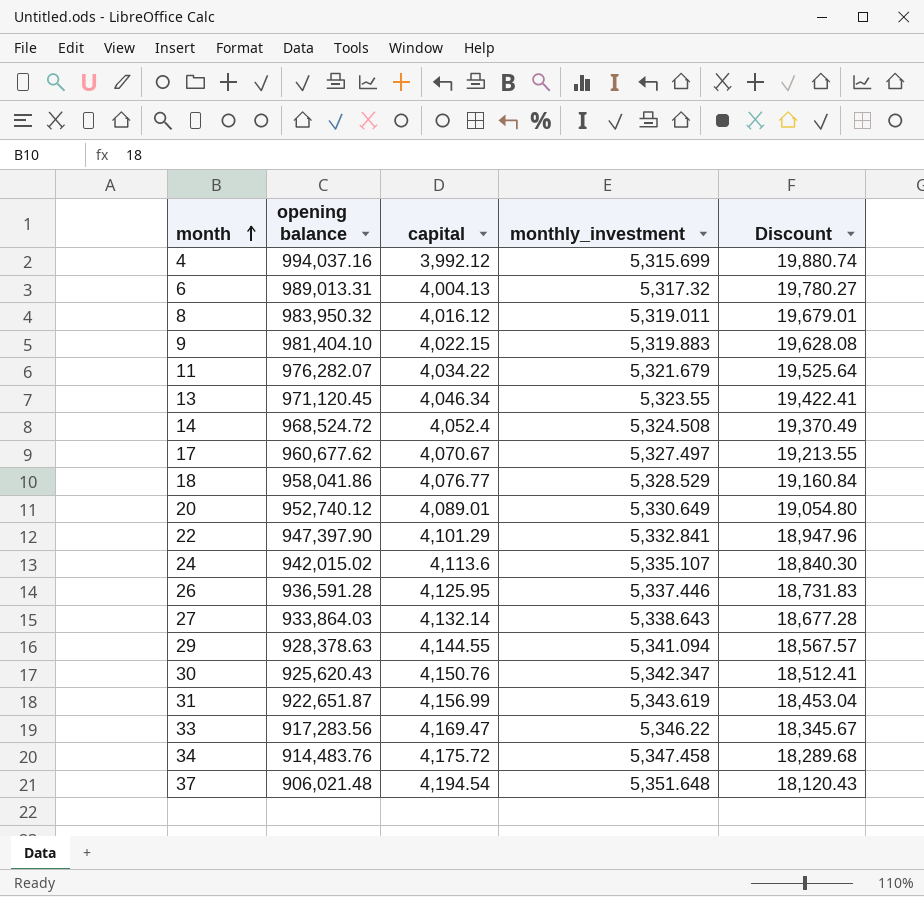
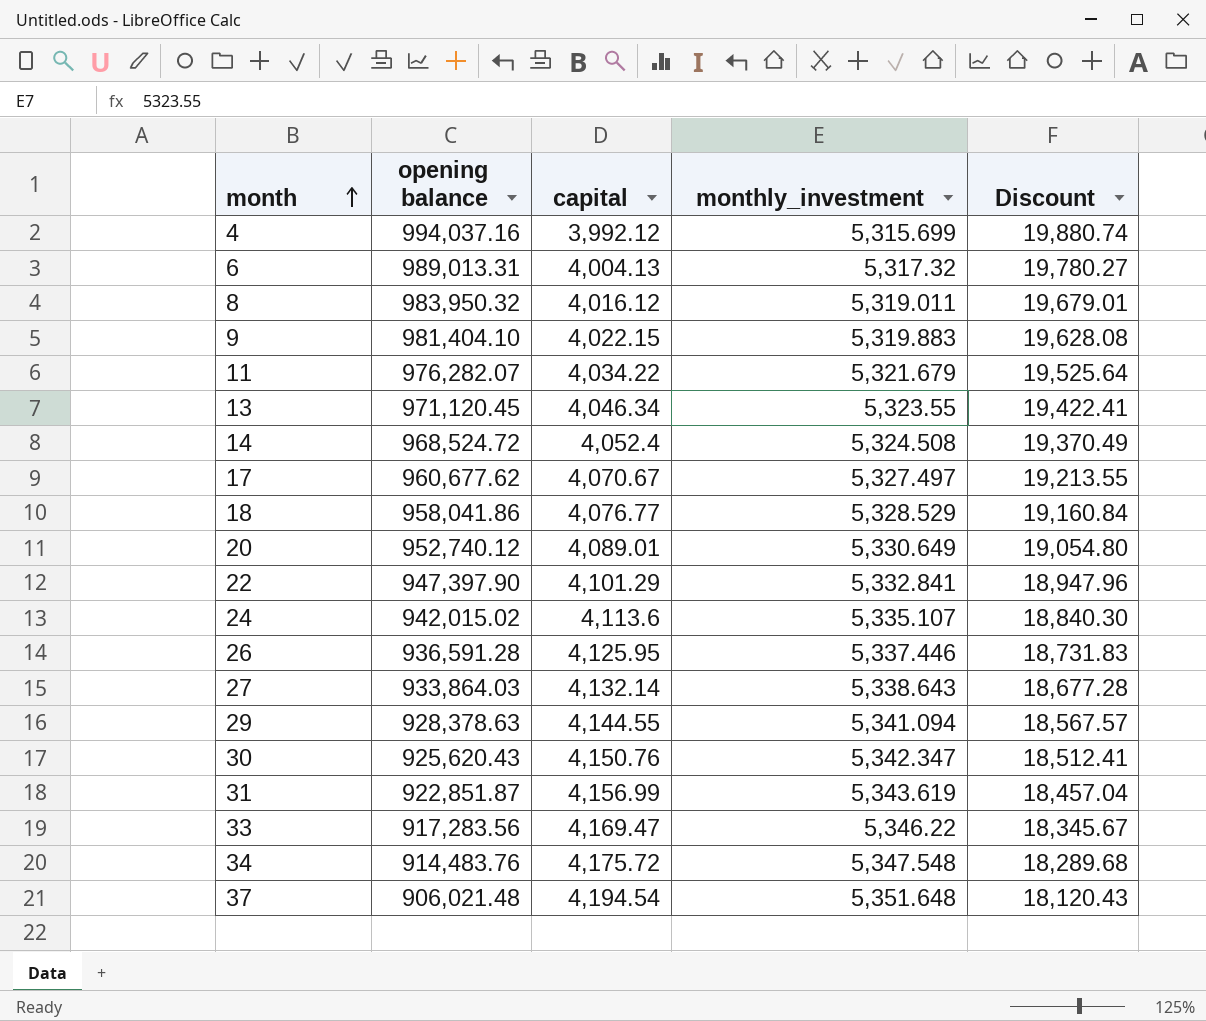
31 | opening balance: 922,651.87 -> 922,851.87
31 | Discount: 18,453.04 -> 18,457.04
34 | monthly_investment: 5,347.458 -> 5,347.548

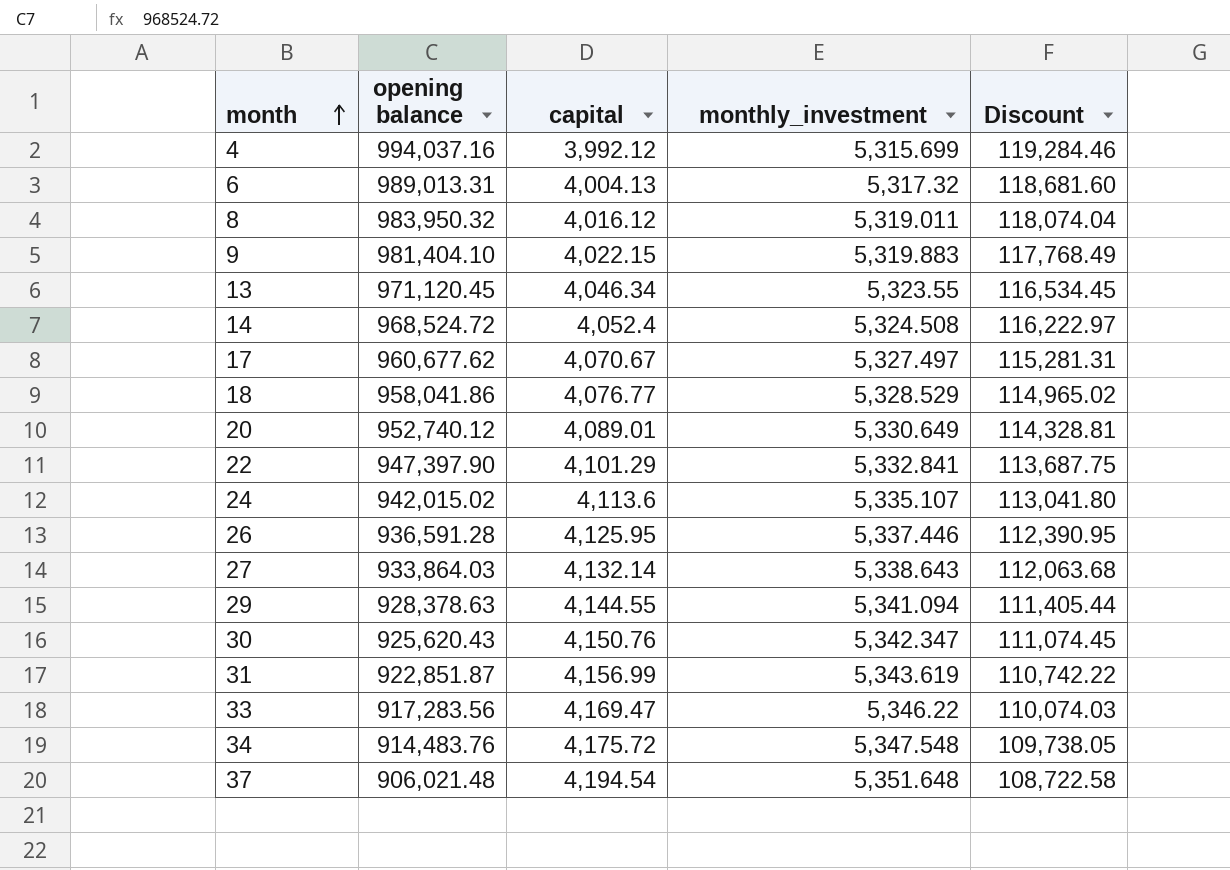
column Discount | formula: [opening balance] * 0.02 -> [opening balance] * 0.12
row 11: 976,282.07 | 4,034.22 | 5,321.679 | 19,525.64 -> none

